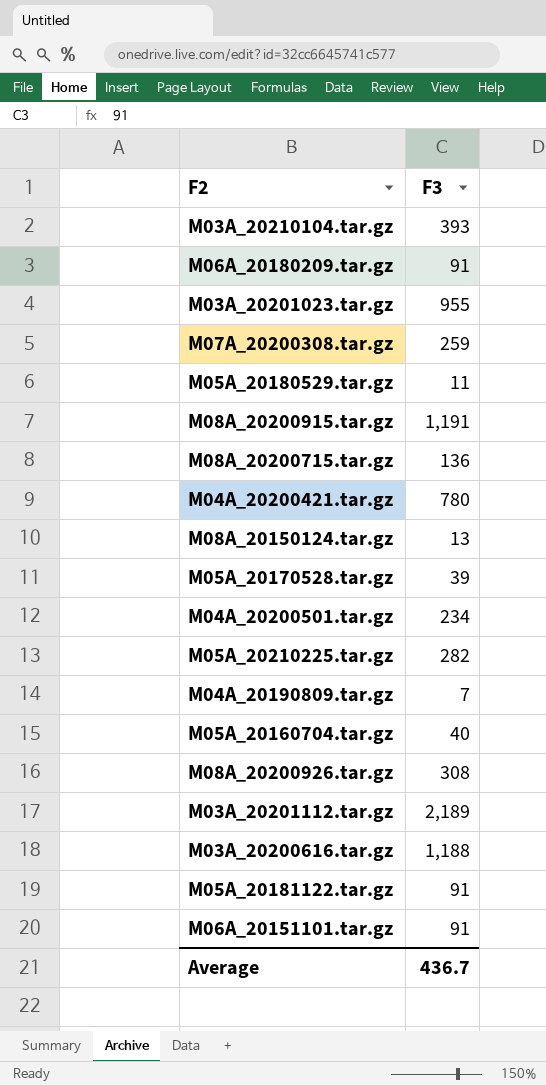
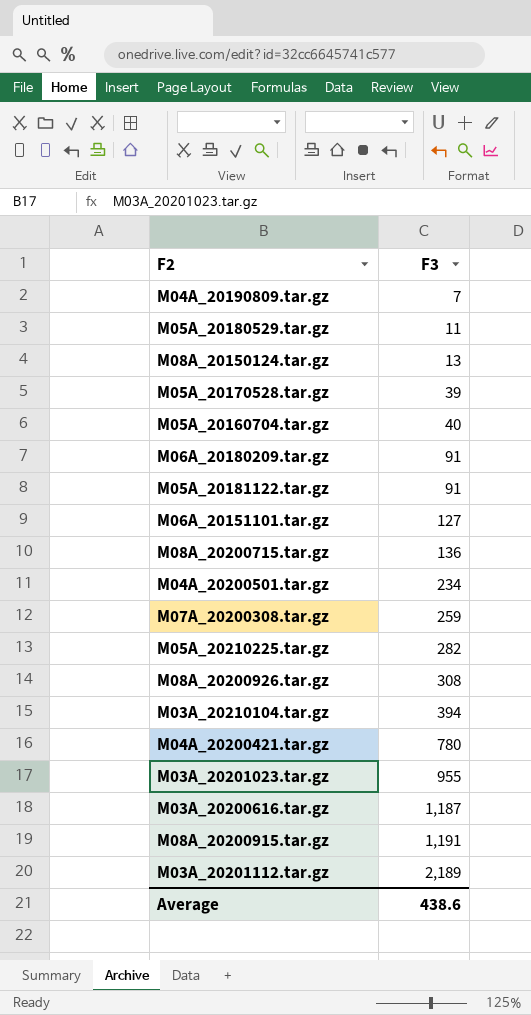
row order: none -> F3 ascending
M06A_20151101.tar.gz | F3: 91 -> 127
M03A_20210104.tar.gz | F3: 393 -> 394
M03A_20200616.tar.gz | F3: 1,188 -> 1,187
Average | F3: 436.7 -> 438.6

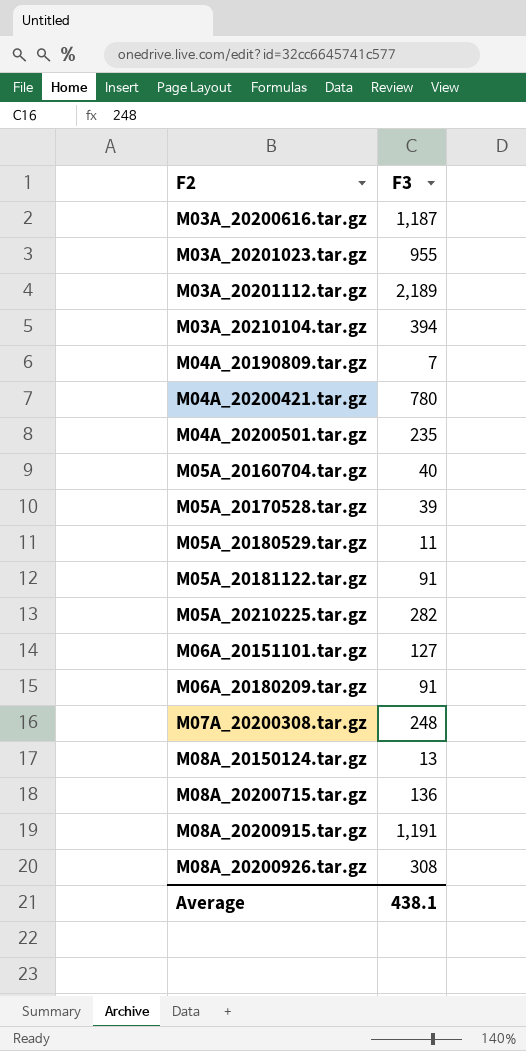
row order: F3 ascending -> F2 ascending
M04A_20200501.tar.gz | F3: 234 -> 235
M07A_20200308.tar.gz | F3: 259 -> 248
Average | F3: 438.6 -> 438.1

